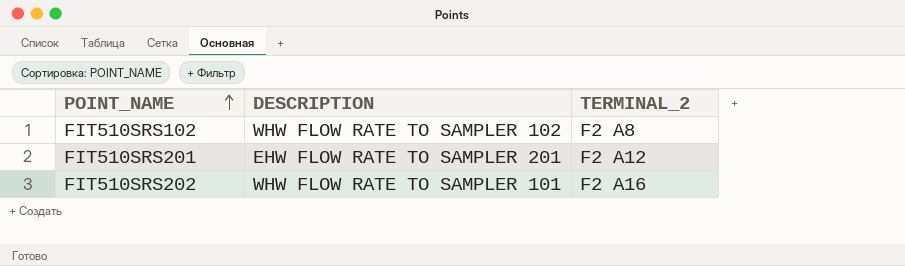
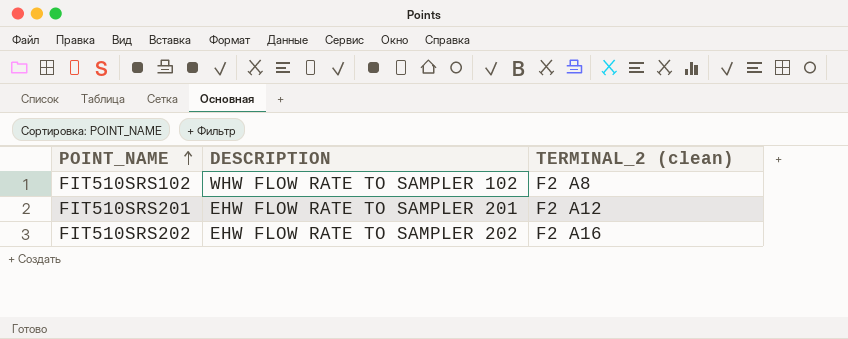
column name: TERMINAL_2 -> TERMINAL_2 (clean)
FIT510SRS202 | DESCRIPTION: WHW FLOW RATE TO SAMPLER 101 -> EHW FLOW RATE TO SAMPLER 202

